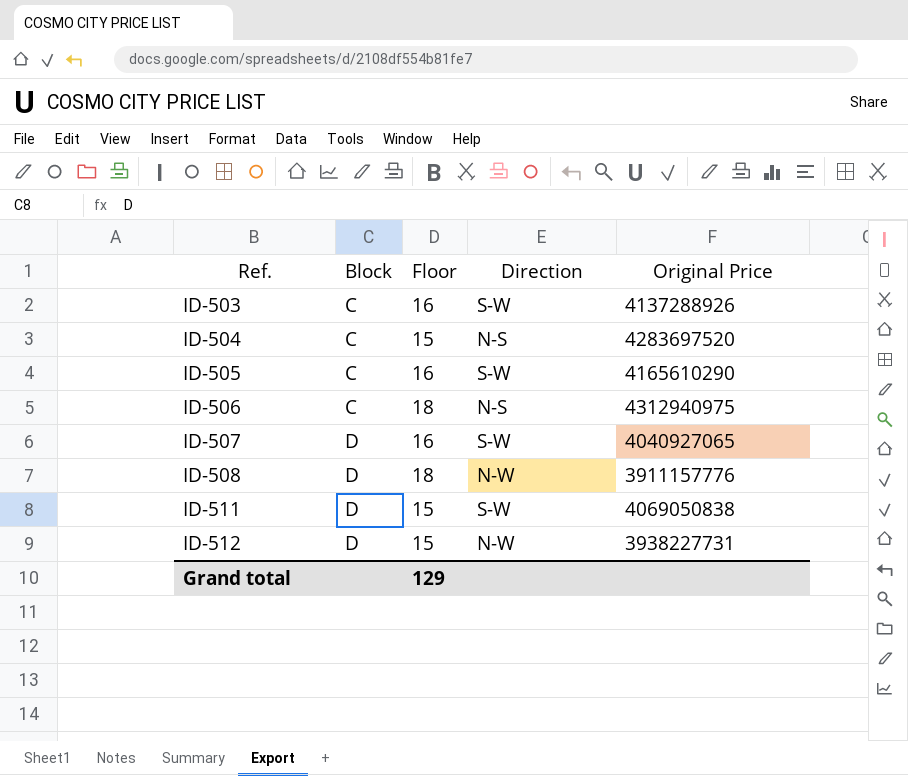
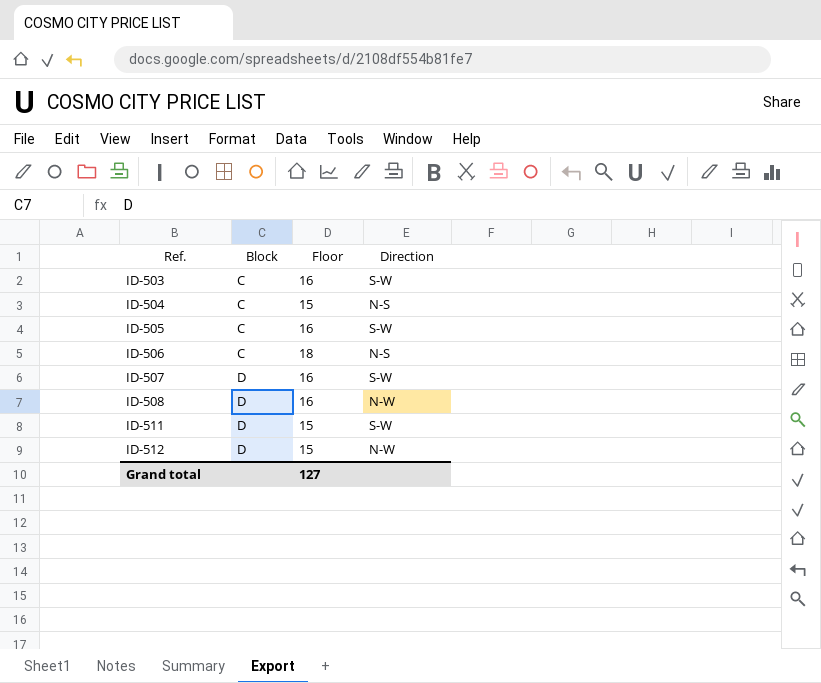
column Original Price | position: 5 -> none
ID-508 | Floor: 18 -> 16
Grand total | Floor: 129 -> 127

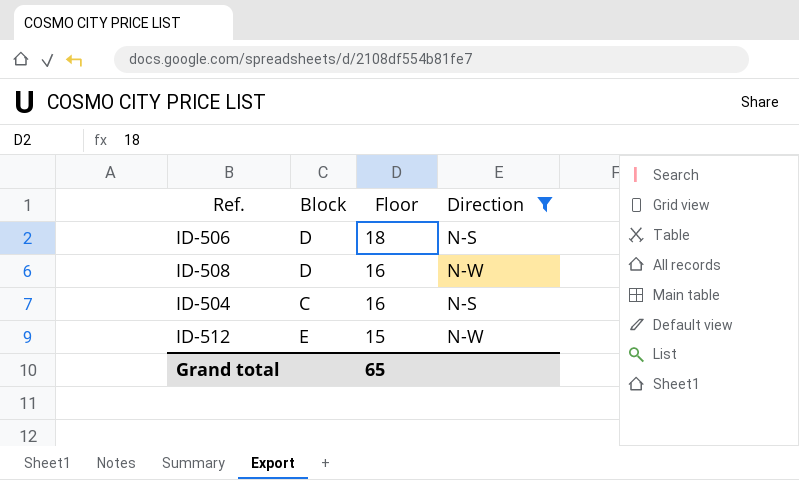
filter: none -> Direction != S-W
row order: Ref. ascending -> Floor descending
ID-506 | Block: C -> D
ID-504 | Floor: 15 -> 16
ID-512 | Block: D -> E
Grand total | Floor: 127 -> 65

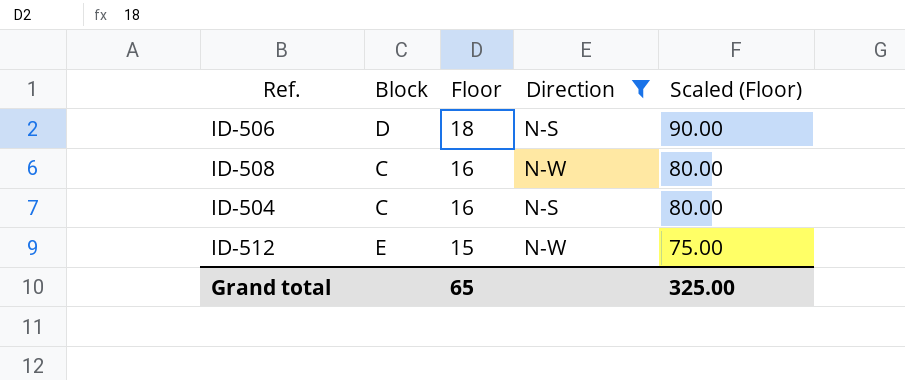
column Scaled (Floor) | formula: none -> [Floor] * 5
ID-508 | Block: D -> C

